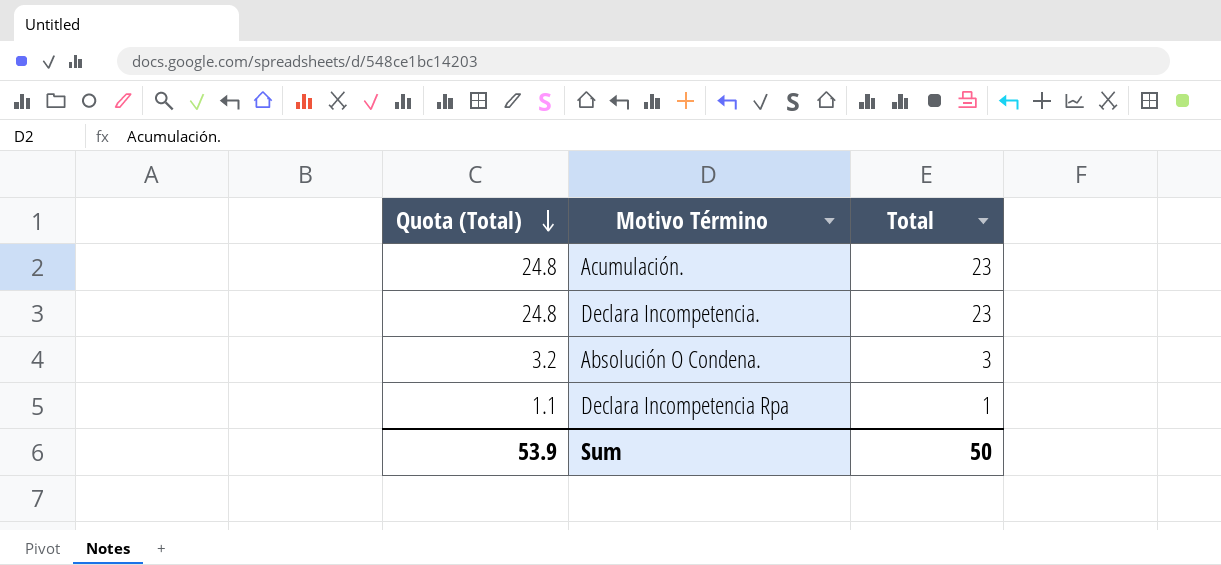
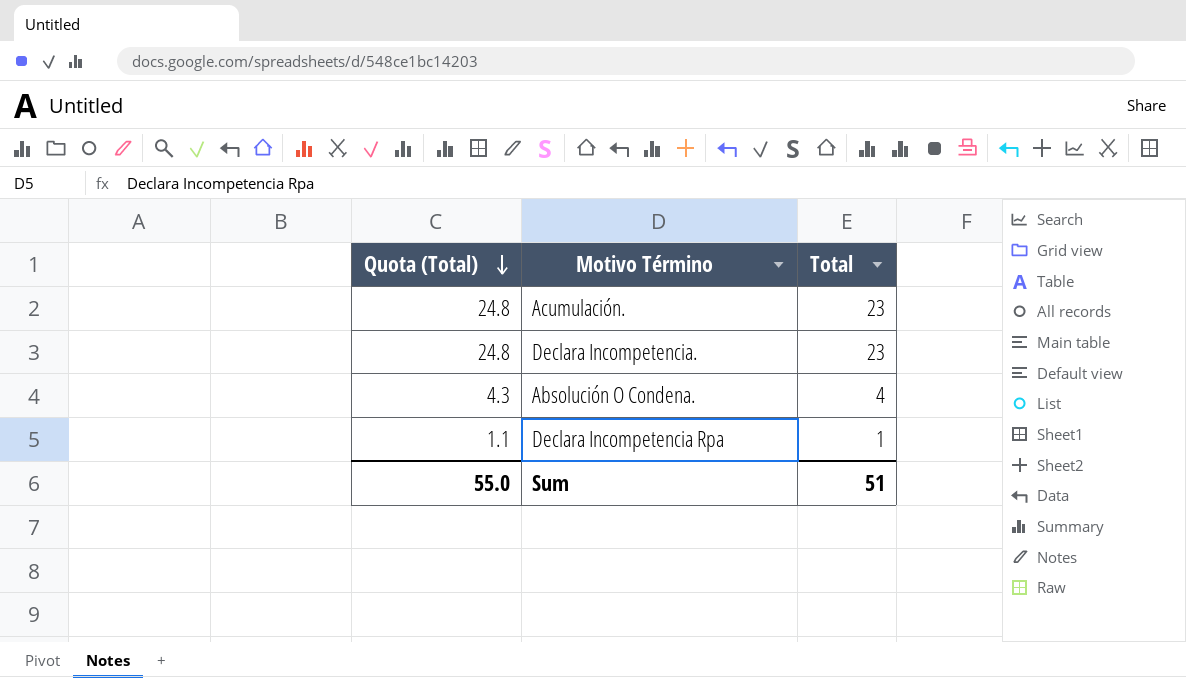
Absolución O Condena. | Quota (Total): 3.2 -> 4.3
Absolución O Condena. | Total: 3 -> 4
Sum | Quota (Total): 53.9 -> 55.0
Sum | Total: 50 -> 51

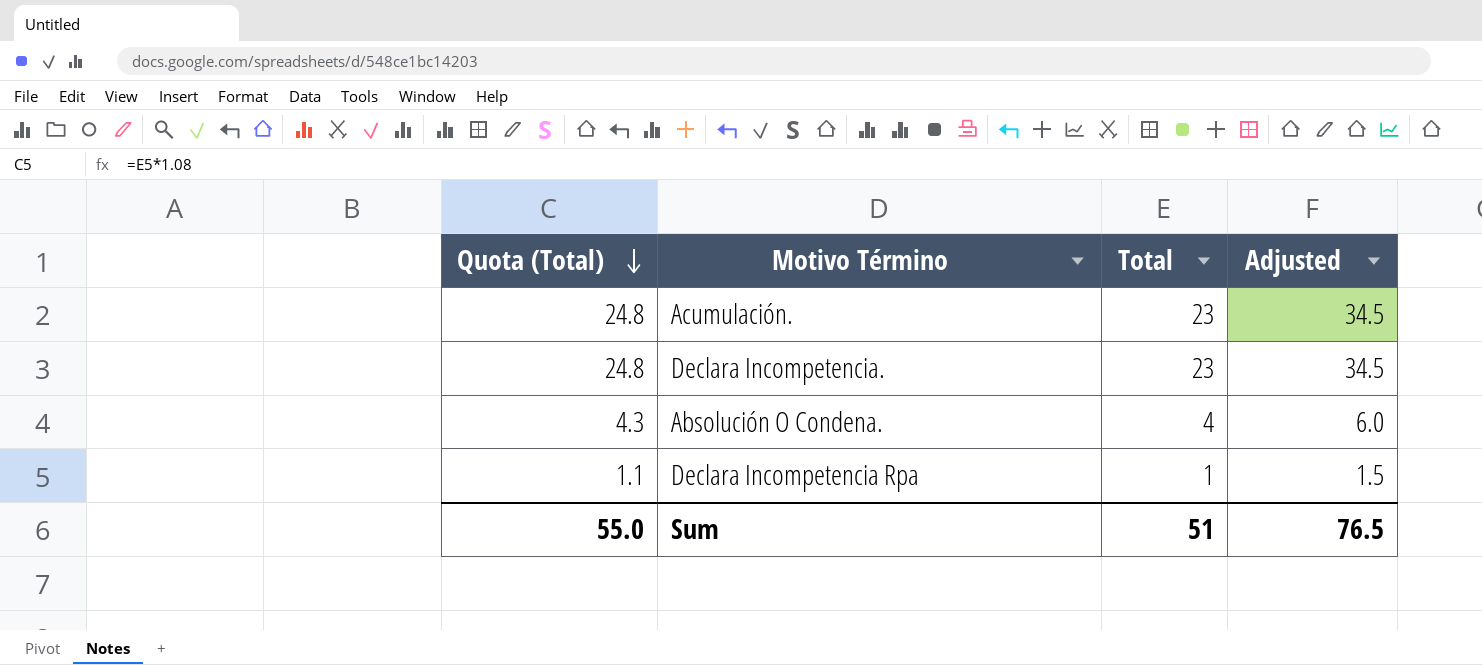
column Adjusted | formula: none -> [Total] * 1.5

